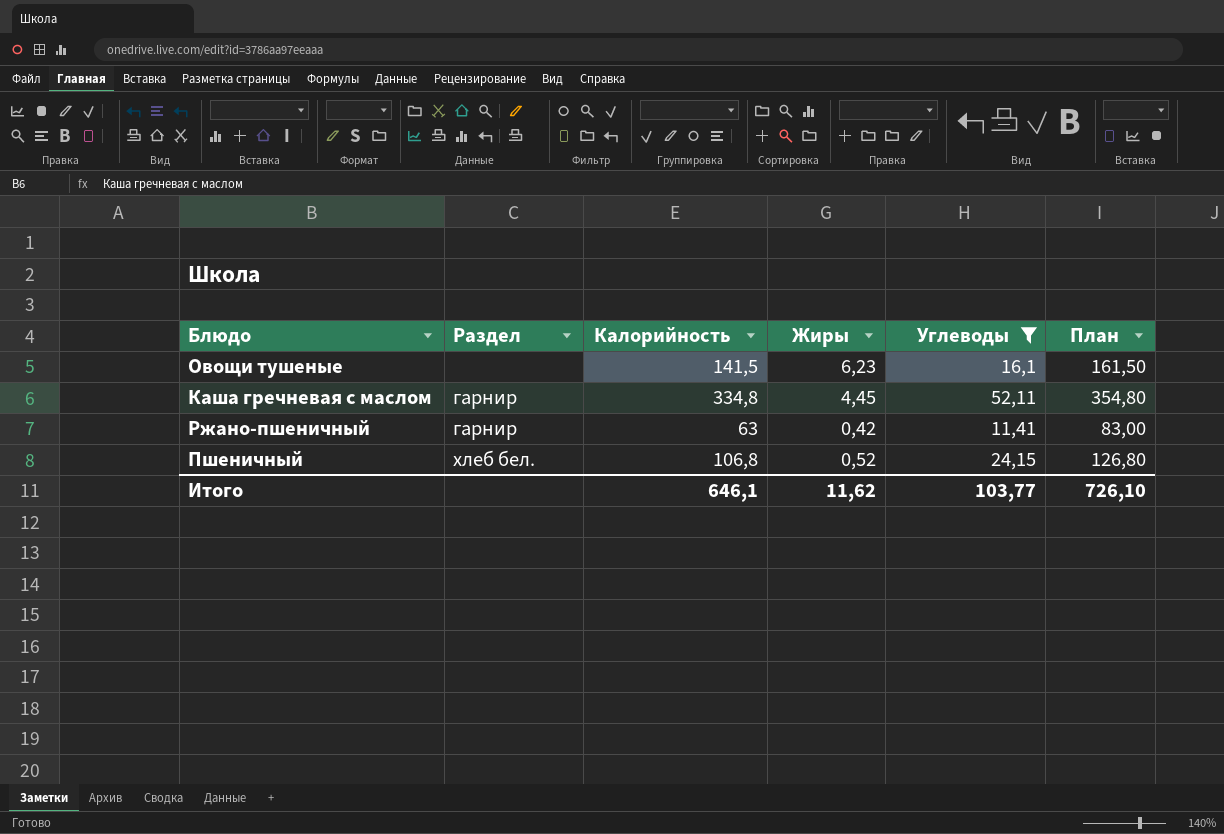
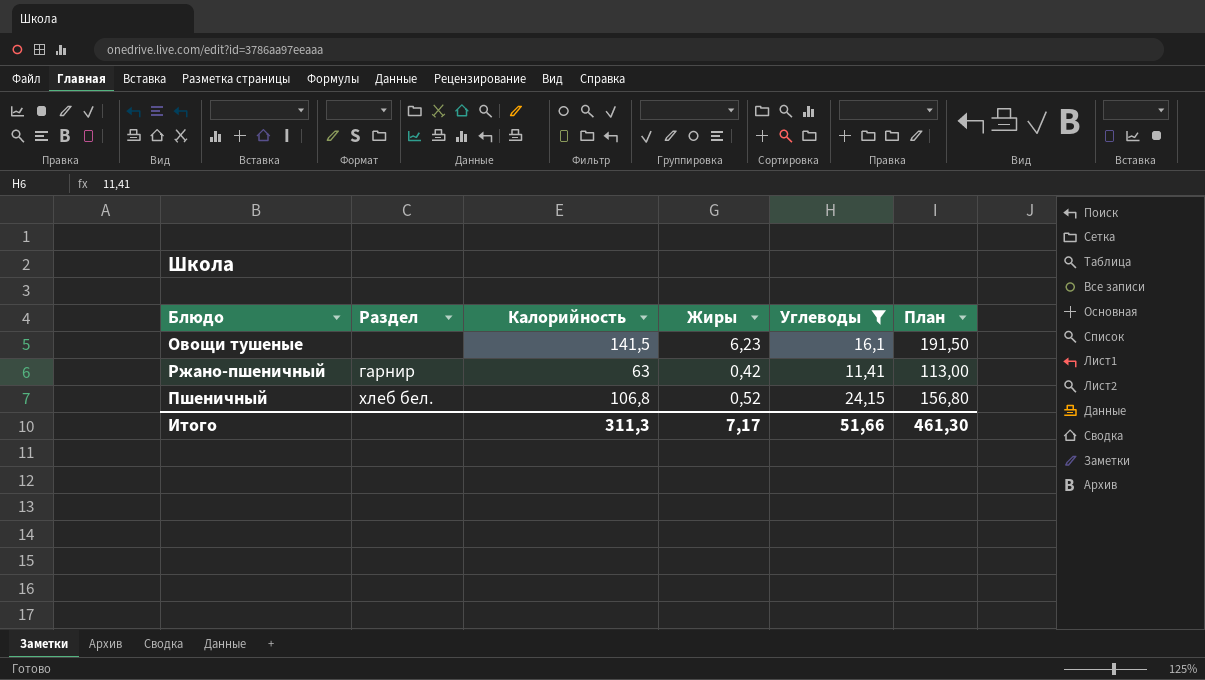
column План | formula: [Калорийность] + 20 -> [Калорийность] + 50
row Каша гречневая с маслом: гарнир | 334,8 | 4,45 | 52,11 | 354,80 -> none
Итого | Калорийность: 646,1 -> 311,3
Итого | Жиры: 11,62 -> 7,17
Итого | Углеводы: 103,77 -> 51,66
Итого | План: 726,10 -> 461,30

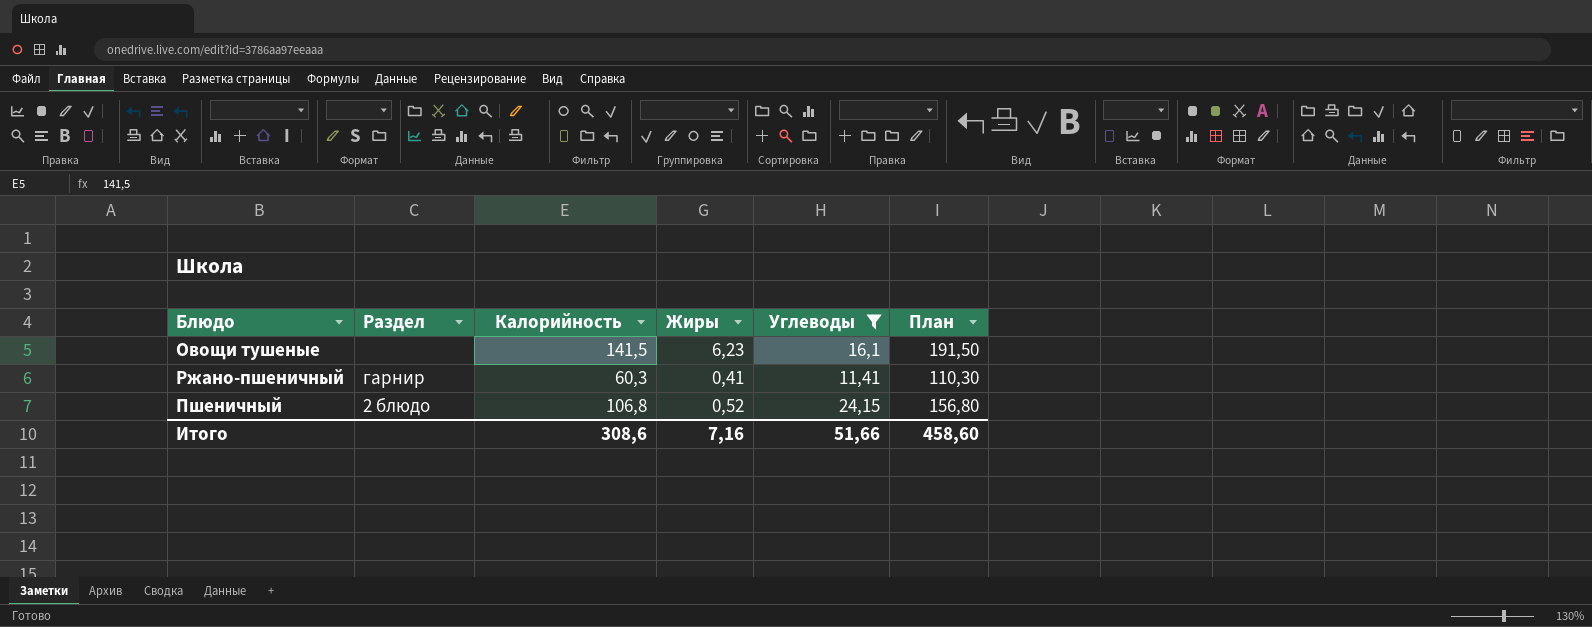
Ржано-пшеничный | Калорийность: 63 -> 60,3
Ржано-пшеничный | Жиры: 0,42 -> 0,41
Ржано-пшеничный | План: 113,00 -> 110,30
Пшеничный | Раздел: хлеб бел. -> 2 блюдо
Итого | Калорийность: 311,3 -> 308,6
Итого | Жиры: 7,17 -> 7,16
Итого | План: 461,30 -> 458,60

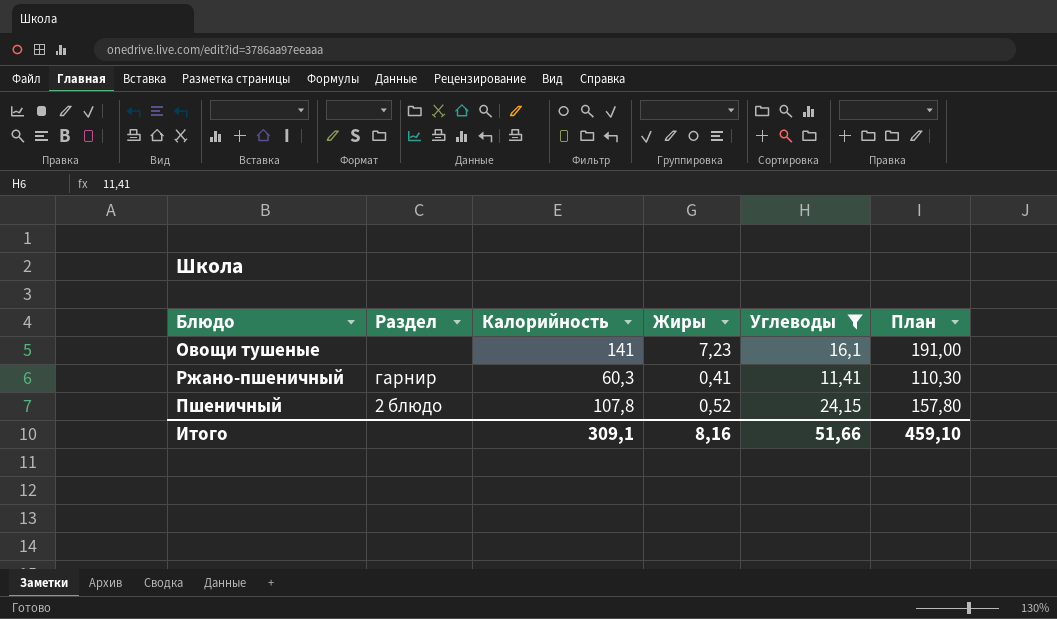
Овощи тушеные | Калорийность: 141,5 -> 141
Овощи тушеные | Жиры: 6,23 -> 7,23
Овощи тушеные | План: 191,50 -> 191,00
Пшеничный | Калорийность: 106,8 -> 107,8
Пшеничный | План: 156,80 -> 157,80
Итого | Калорийность: 308,6 -> 309,1
Итого | Жиры: 7,16 -> 8,16
Итого | План: 458,60 -> 459,10

